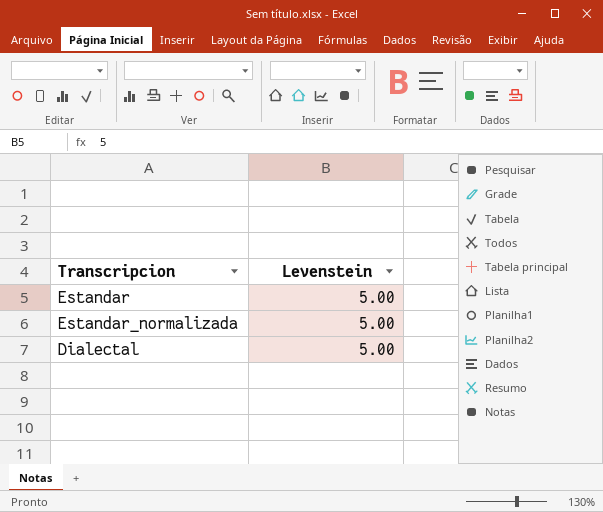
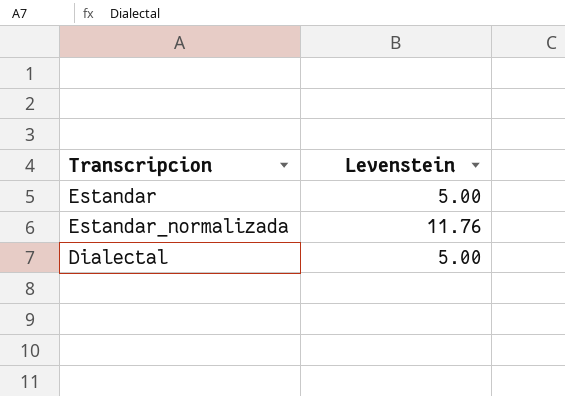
Estandar_normalizada | Levenstein: 5.00 -> 11.76

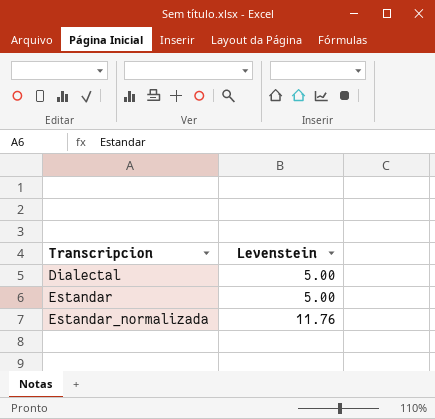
row order: none -> Transcripcion ascending

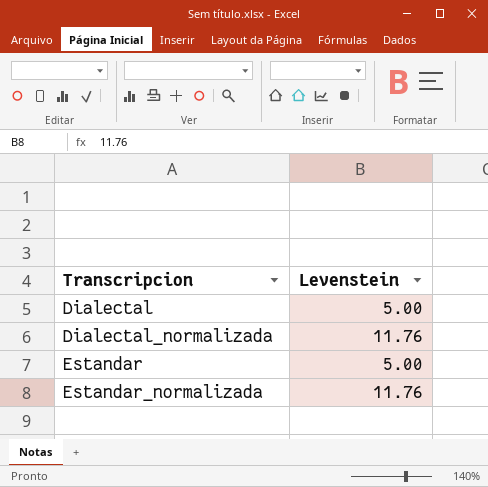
row Dialectal_normalizada: none -> 11.76

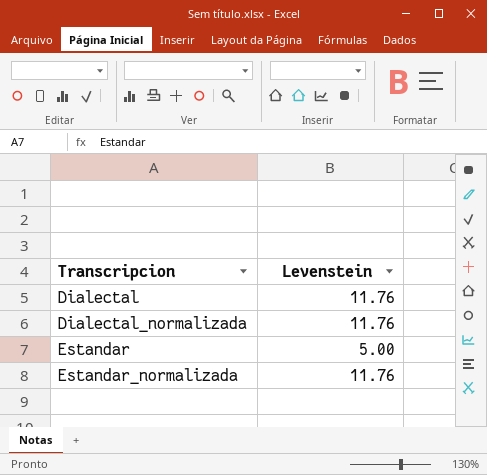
Dialectal | Levenstein: 5.00 -> 11.76

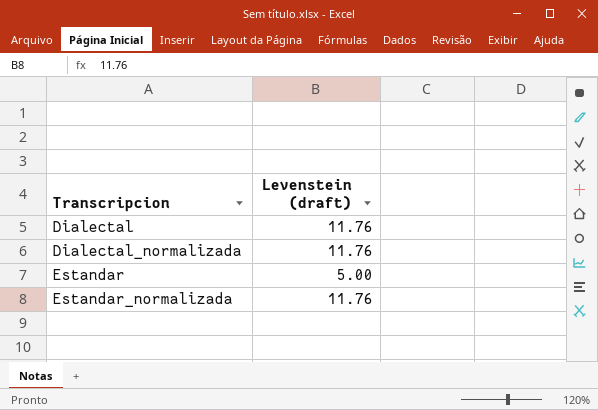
column name: Levenstein -> Levenstein (draft)

